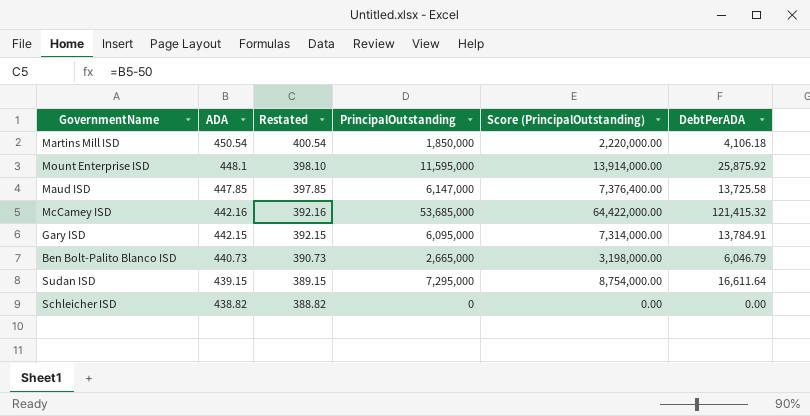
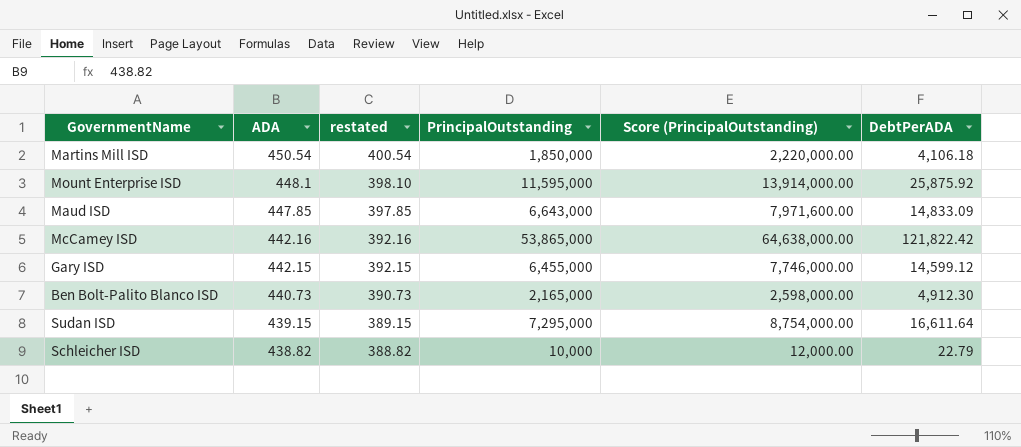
column name: Restated -> restated
Maud ISD | PrincipalOutstanding: 6,147,000 -> 6,643,000
Maud ISD | Score (PrincipalOutstanding): 7,376,400.00 -> 7,971,600.00
Maud ISD | DebtPerADA: 13,725.58 -> 14,833.09
McCamey ISD | PrincipalOutstanding: 53,685,000 -> 53,865,000
McCamey ISD | Score (PrincipalOutstanding): 64,422,000.00 -> 64,638,000.00
McCamey ISD | DebtPerADA: 121,415.32 -> 121,822.42
Gary ISD | PrincipalOutstanding: 6,095,000 -> 6,455,000
Gary ISD | Score (PrincipalOutstanding): 7,314,000.00 -> 7,746,000.00
Gary ISD | DebtPerADA: 13,784.91 -> 14,599.12
Ben Bolt-Palito Blanco ISD | PrincipalOutstanding: 2,665,000 -> 2,165,000
Ben Bolt-Palito Blanco ISD | Score (PrincipalOutstanding): 3,198,000.00 -> 2,598,000.00
Ben Bolt-Palito Blanco ISD | DebtPerADA: 6,046.79 -> 4,912.30
Schleicher ISD | PrincipalOutstanding: 0 -> 10,000
Schleicher ISD | Score (PrincipalOutstanding): 0.00 -> 12,000.00
Schleicher ISD | DebtPerADA: 0.00 -> 22.79

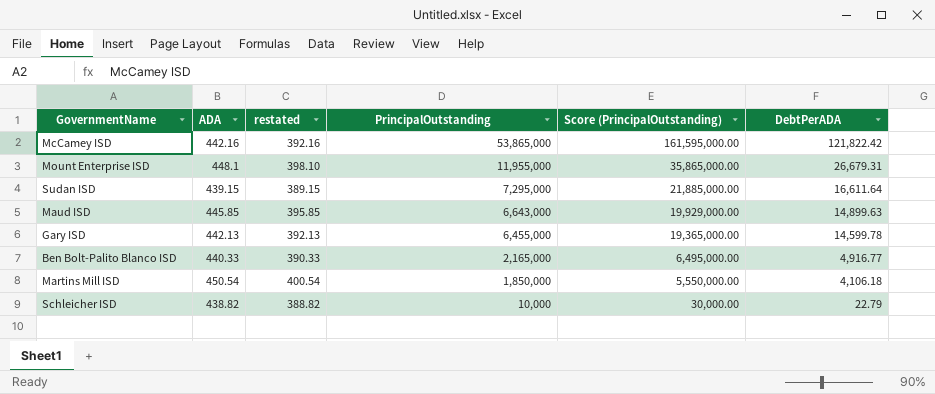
row order: ADA descending -> PrincipalOutstanding descending
column Score (PrincipalOutstanding) | formula: [PrincipalOutstanding] * 1.2 -> [PrincipalOutstanding] * 3
Mount Enterprise ISD | PrincipalOutstanding: 11,595,000 -> 11,955,000
Mount Enterprise ISD | DebtPerADA: 25,875.92 -> 26,679.31
Maud ISD | ADA: 447.85 -> 445.85
Maud ISD | restated: 397.85 -> 395.85
Maud ISD | DebtPerADA: 14,833.09 -> 14,899.63
Gary ISD | ADA: 442.15 -> 442.13
Gary ISD | restated: 392.15 -> 392.13
Gary ISD | DebtPerADA: 14,599.12 -> 14,599.78
Ben Bolt-Palito Blanco ISD | ADA: 440.73 -> 440.33
Ben Bolt-Palito Blanco ISD | restated: 390.73 -> 390.33
Ben Bolt-Palito Blanco ISD | DebtPerADA: 4,912.30 -> 4,916.77

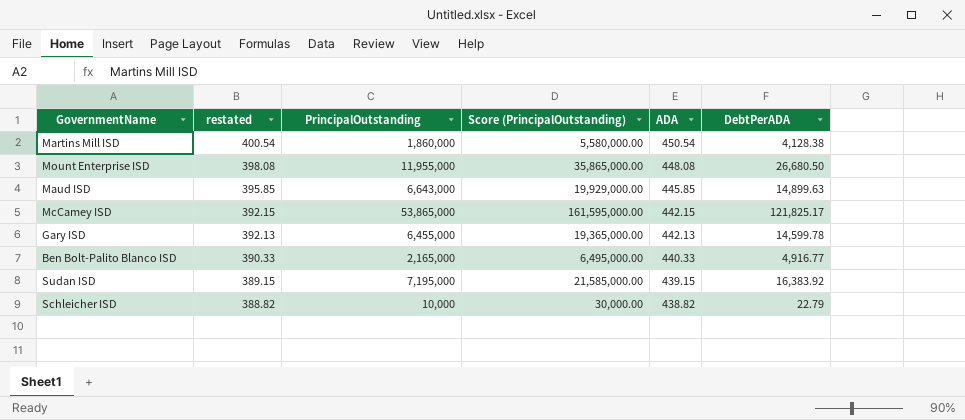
row order: PrincipalOutstanding descending -> restated descending
column ADA | position: 2 -> 5
Martins Mill ISD | PrincipalOutstanding: 1,850,000 -> 1,860,000
Martins Mill ISD | Score (PrincipalOutstanding): 5,550,000.00 -> 5,580,000.00
Martins Mill ISD | DebtPerADA: 4,106.18 -> 4,128.38
Mount Enterprise ISD | restated: 398.10 -> 398.08
Mount Enterprise ISD | ADA: 448.1 -> 448.08
Mount Enterprise ISD | DebtPerADA: 26,679.31 -> 26,680.50
McCamey ISD | restated: 392.16 -> 392.15
McCamey ISD | ADA: 442.16 -> 442.15
McCamey ISD | DebtPerADA: 121,822.42 -> 121,825.17
Sudan ISD | PrincipalOutstanding: 7,295,000 -> 7,195,000
Sudan ISD | Score (PrincipalOutstanding): 21,885,000.00 -> 21,585,000.00
Sudan ISD | DebtPerADA: 16,611.64 -> 16,383.92

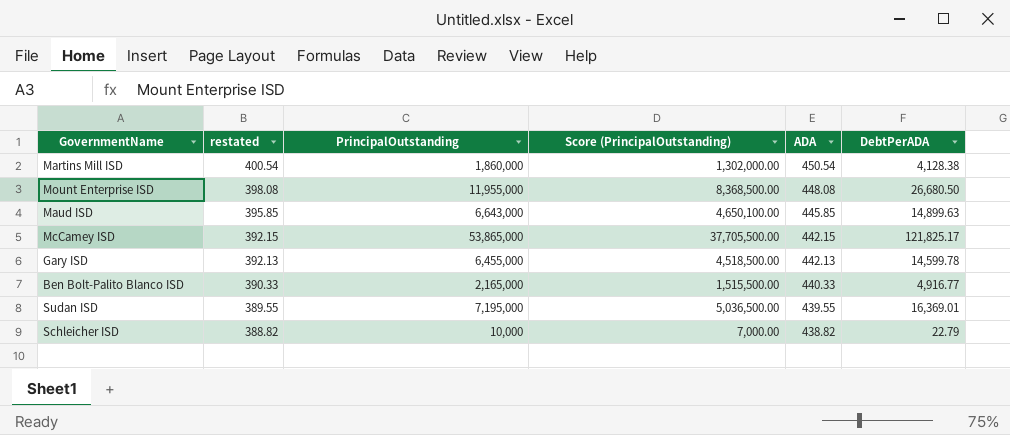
column Score (PrincipalOutstanding) | formula: [PrincipalOutstanding] * 3 -> [PrincipalOutstanding] * 0.7
Sudan ISD | restated: 389.15 -> 389.55
Sudan ISD | ADA: 439.15 -> 439.55
Sudan ISD | DebtPerADA: 16,383.92 -> 16,369.01

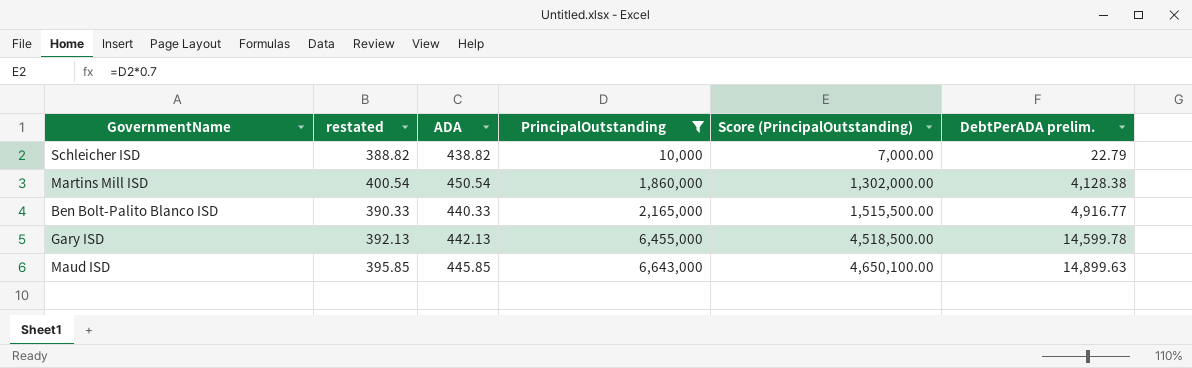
filter: none -> PrincipalOutstanding <= 6,643,000
row order: restated descending -> PrincipalOutstanding ascending
column ADA | position: 5 -> 3
column name: DebtPerADA -> DebtPerADA prelim.

